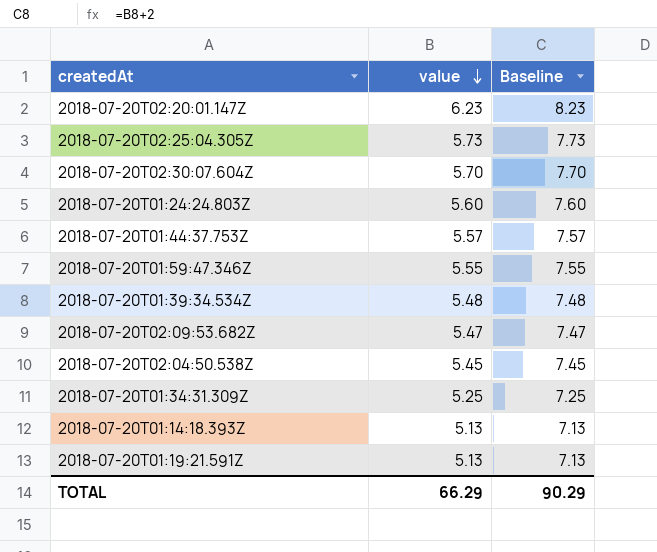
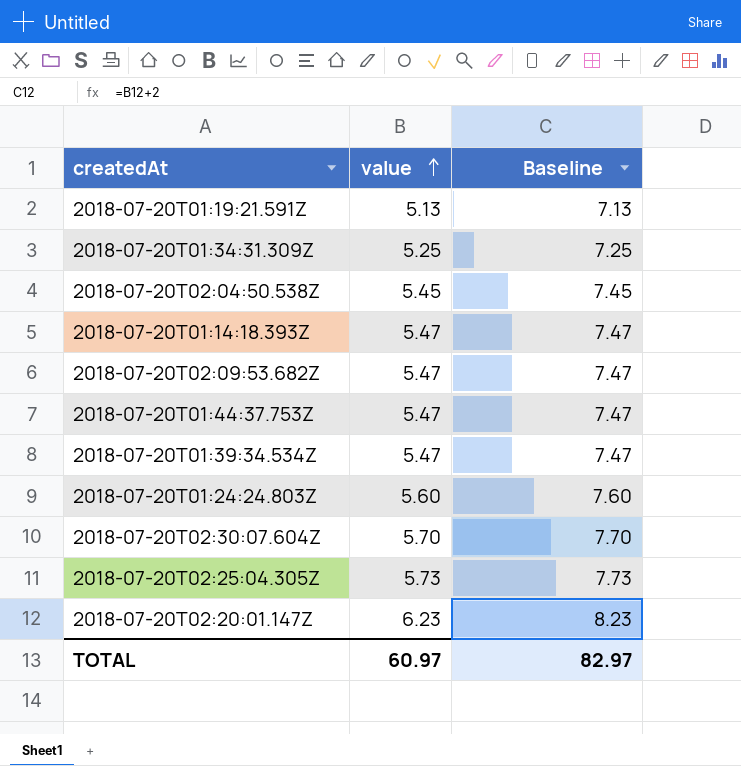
row order: value descending -> value ascending
row 2018-07-20T01:59:47.346Z: 5.55 | 7.55 -> none
2018-07-20T01:14:18.393Z | value: 5.13 -> 5.47
2018-07-20T01:14:18.393Z | Baseline: 7.13 -> 7.47
2018-07-20T01:44:37.753Z | value: 5.57 -> 5.47
2018-07-20T01:44:37.753Z | Baseline: 7.57 -> 7.47
2018-07-20T01:39:34.534Z | value: 5.48 -> 5.47
2018-07-20T01:39:34.534Z | Baseline: 7.48 -> 7.47
TOTAL | value: 66.29 -> 60.97
TOTAL | Baseline: 90.29 -> 82.97

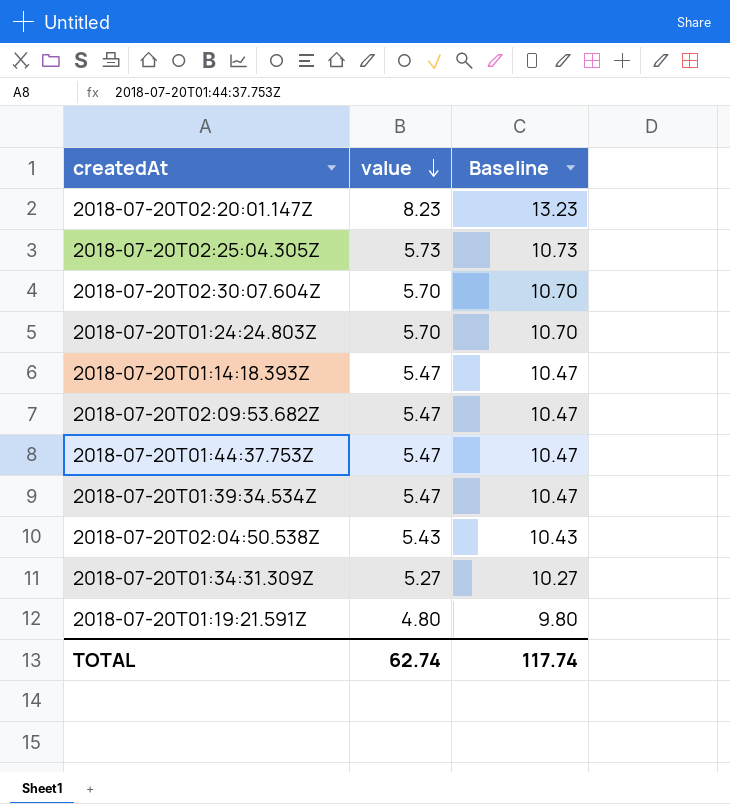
row order: value ascending -> value descending
column Baseline | formula: [value] + 2 -> [value] + 5
2018-07-20T02:20:01.147Z | value: 6.23 -> 8.23
2018-07-20T01:24:24.803Z | value: 5.60 -> 5.70
2018-07-20T02:04:50.538Z | value: 5.45 -> 5.43
2018-07-20T01:34:31.309Z | value: 5.25 -> 5.27
2018-07-20T01:19:21.591Z | value: 5.13 -> 4.80
TOTAL | value: 60.97 -> 62.74
TOTAL | Baseline: 82.97 -> 117.74

